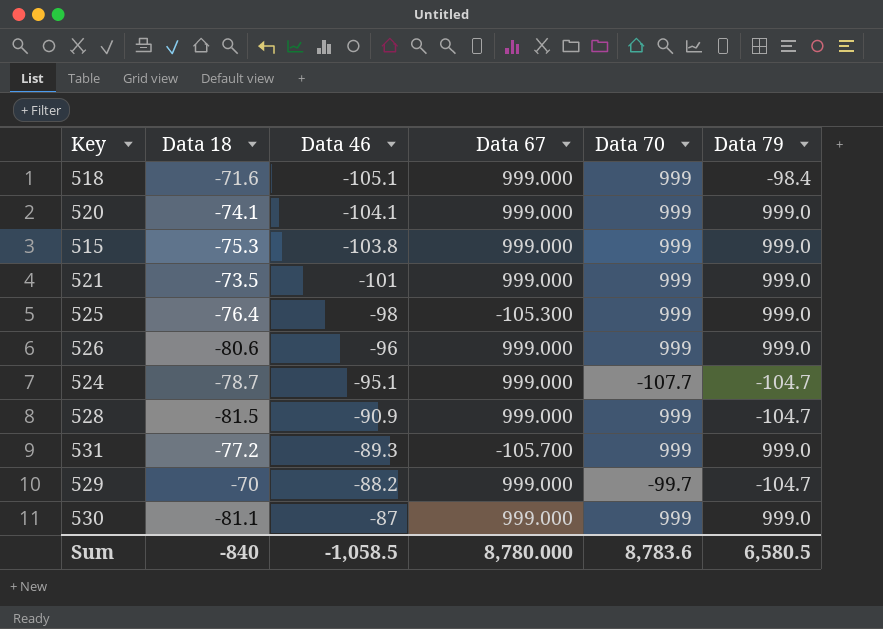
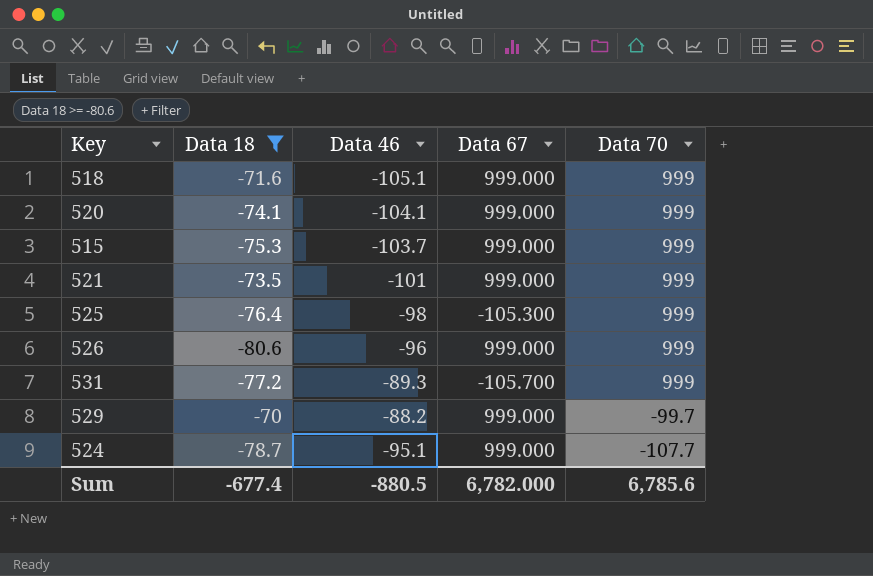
filter: none -> Data 18 >= -80.6
row order: Data 46 ascending -> Data 70 descending
column Data 79 | position: 6 -> none
515 | Data 46: -103.8 -> -103.7
Sum | Data 18: -840 -> -677.4
Sum | Data 46: -1,058.5 -> -880.5
Sum | Data 67: 8,780.000 -> 6,782.000
Sum | Data 70: 8,783.6 -> 6,785.6

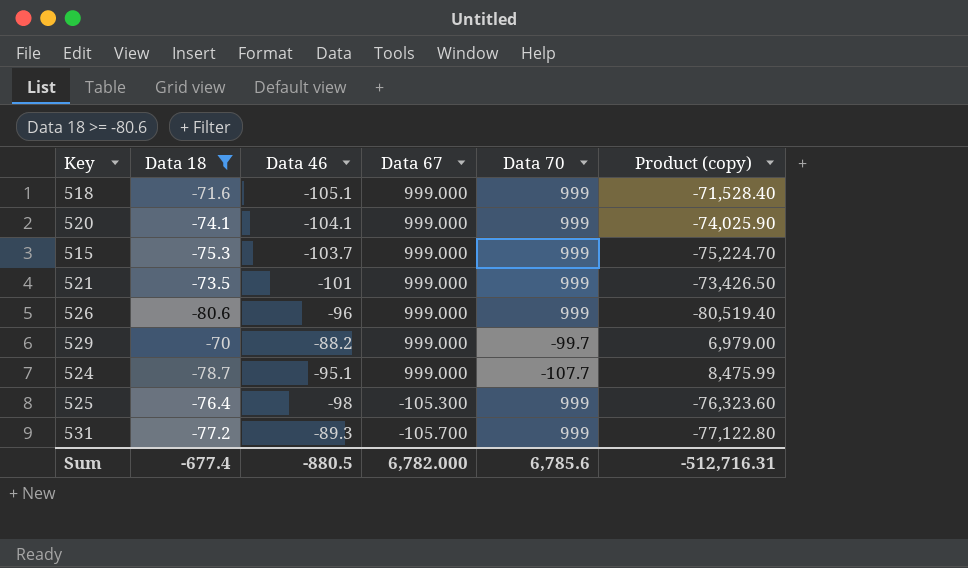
row order: Data 70 descending -> Data 67 descending
column Product (copy) | formula: none -> [Data 18] * [Data 70]

